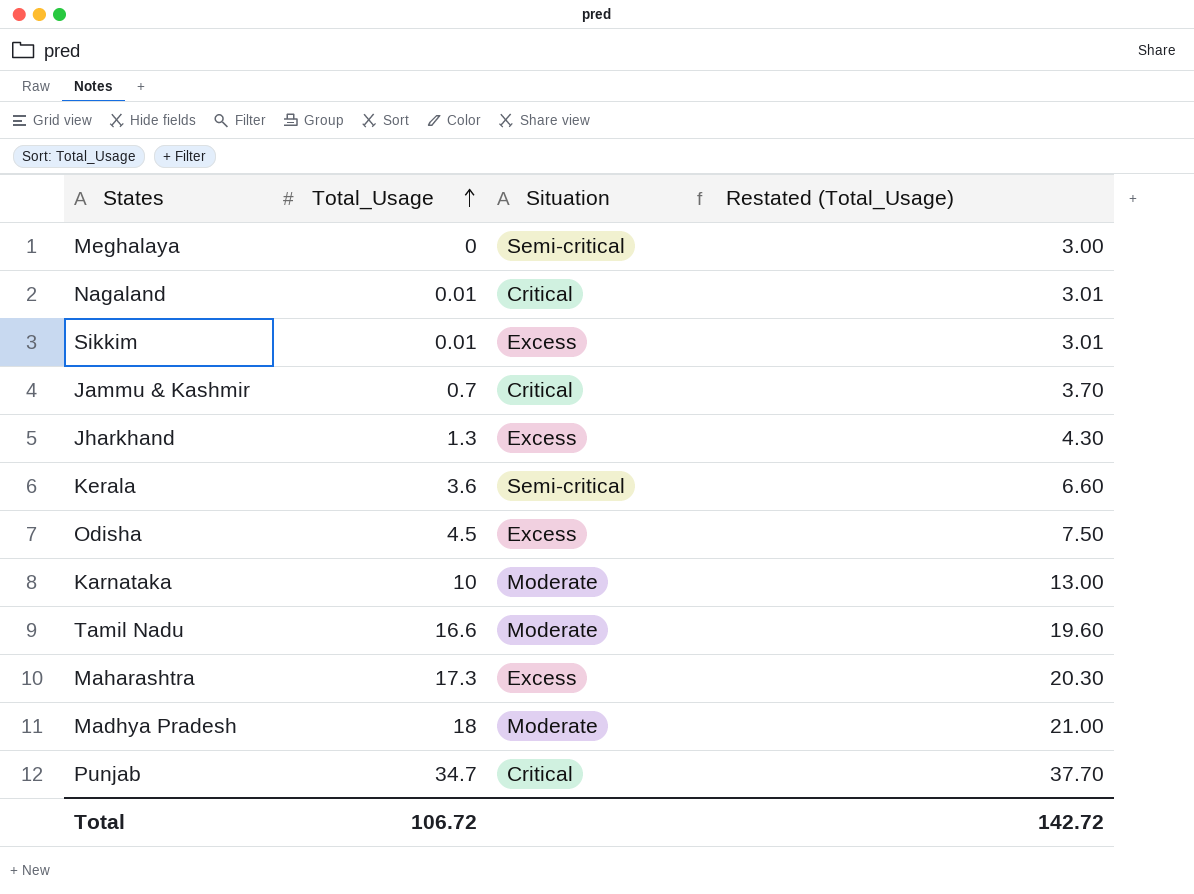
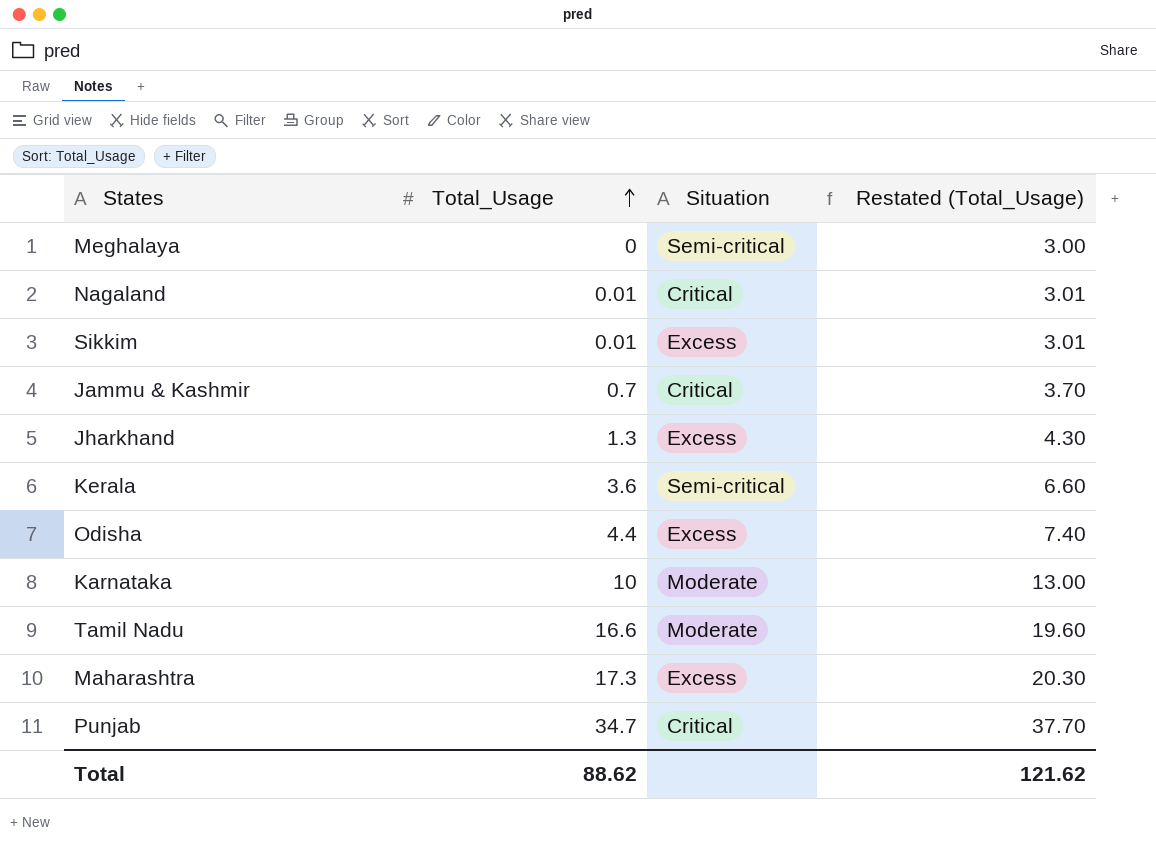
row Madhya Pradesh: 18 | Moderate | 21.00 -> none
Odisha | Total_Usage: 4.5 -> 4.4
Odisha | Restated (Total_Usage): 7.50 -> 7.40
Total | Total_Usage: 106.72 -> 88.62
Total | Restated (Total_Usage): 142.72 -> 121.62

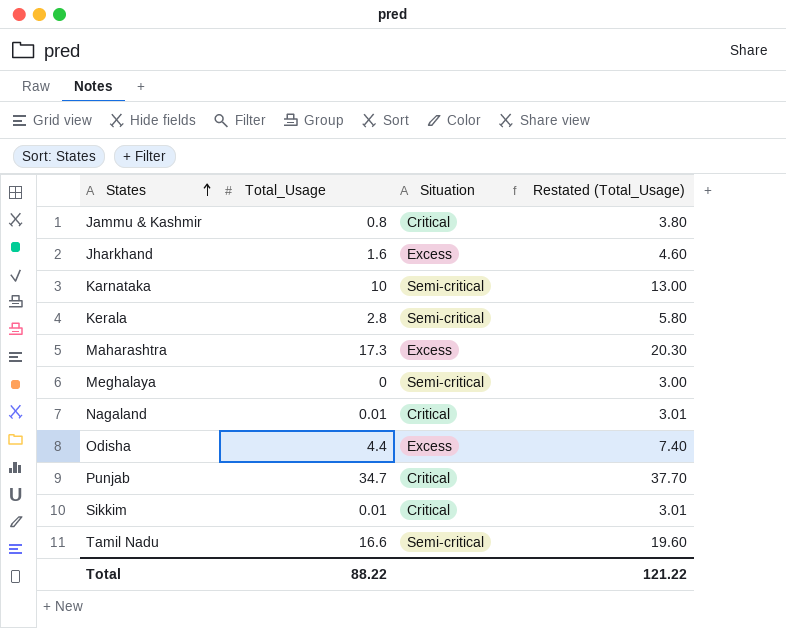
row order: Total_Usage ascending -> States ascending
Jammu & Kashmir | Total_Usage: 0.7 -> 0.8
Jammu & Kashmir | Restated (Total_Usage): 3.70 -> 3.80
Jharkhand | Total_Usage: 1.3 -> 1.6
Jharkhand | Restated (Total_Usage): 4.30 -> 4.60
Karnataka | Situation: Moderate -> Semi-critical
Kerala | Total_Usage: 3.6 -> 2.8
Kerala | Restated (Total_Usage): 6.60 -> 5.80
Sikkim | Situation: Excess -> Critical
Tamil Nadu | Situation: Moderate -> Semi-critical
Total | Total_Usage: 88.62 -> 88.22
Total | Restated (Total_Usage): 121.62 -> 121.22

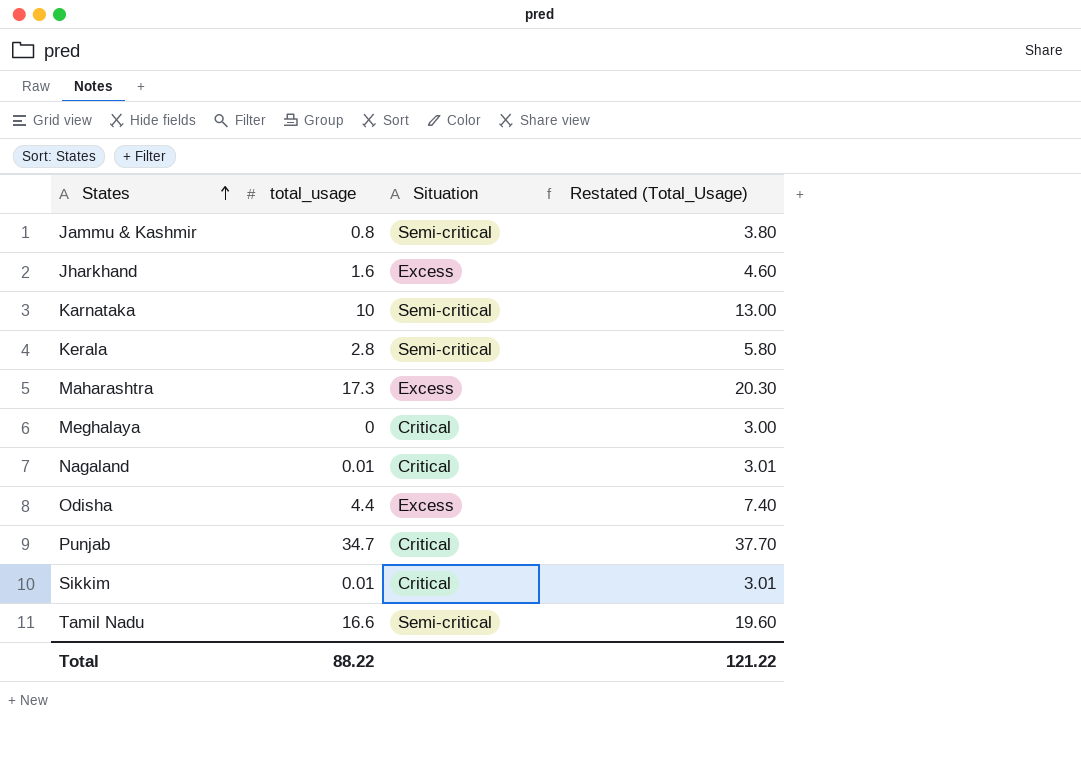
column name: Total_Usage -> total_usage
Jammu & Kashmir | Situation: Critical -> Semi-critical
Meghalaya | Situation: Semi-critical -> Critical

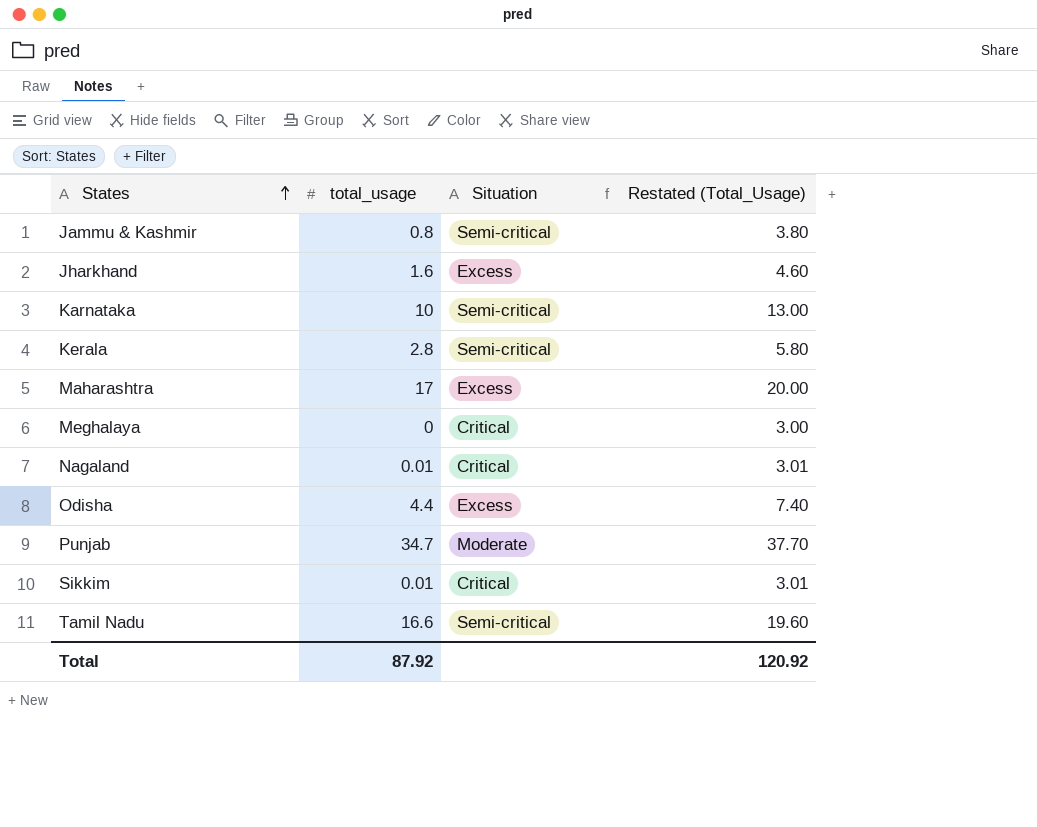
Maharashtra | total_usage: 17.3 -> 17
Maharashtra | Restated (Total_Usage): 20.30 -> 20.00
Punjab | Situation: Critical -> Moderate
Total | total_usage: 88.22 -> 87.92
Total | Restated (Total_Usage): 121.22 -> 120.92

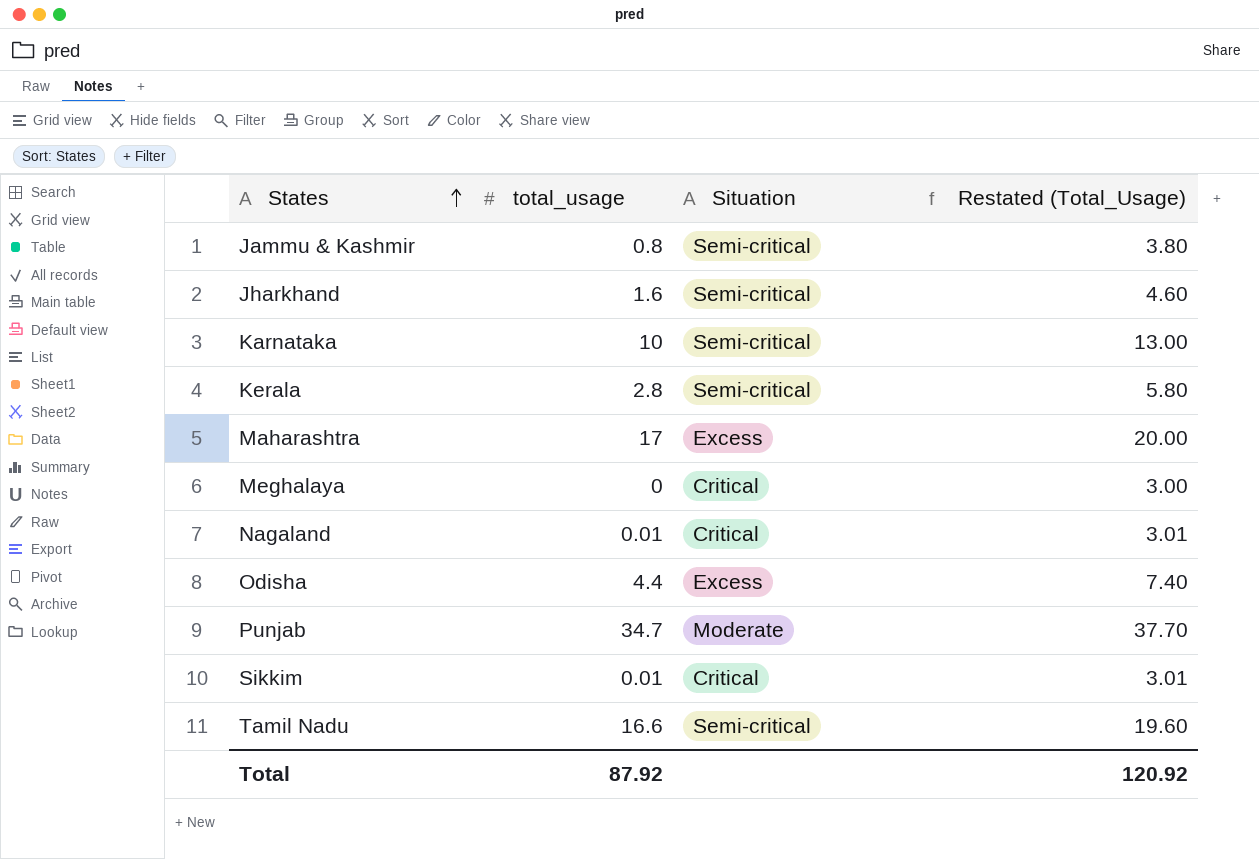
Jharkhand | Situation: Excess -> Semi-critical

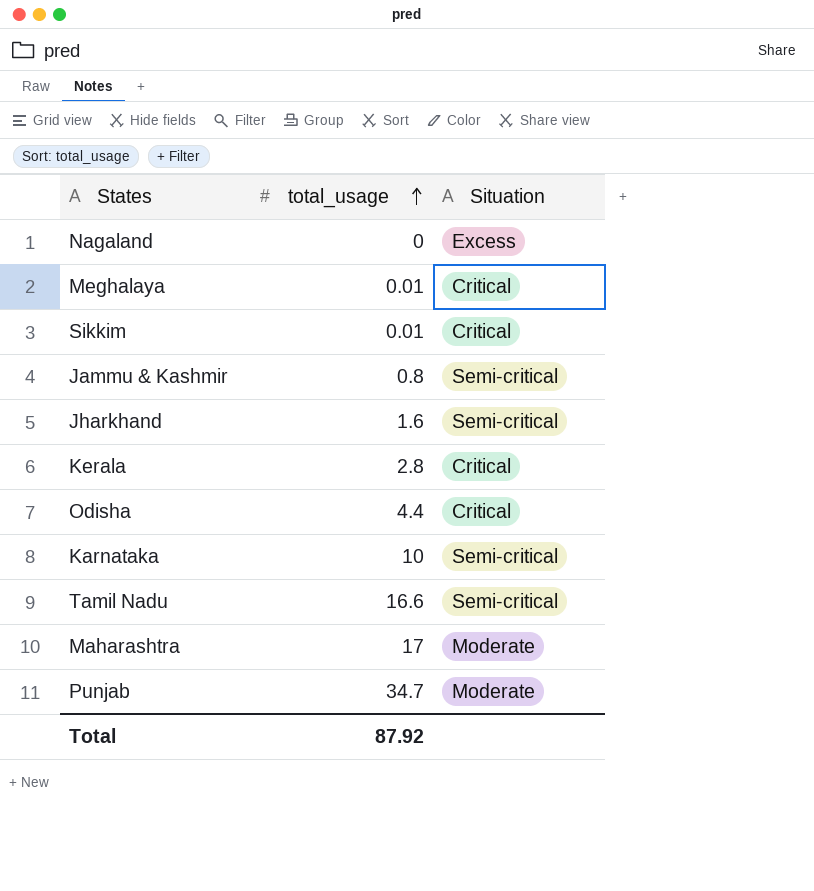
row order: States ascending -> total_usage ascending
column Restated (Total_Usage) | formula: [total_usage] + 3 -> none
Nagaland | total_usage: 0.01 -> 0
Nagaland | Situation: Critical -> Excess
Meghalaya | total_usage: 0 -> 0.01
Kerala | Situation: Semi-critical -> Critical
Odisha | Situation: Excess -> Critical
Maharashtra | Situation: Excess -> Moderate

